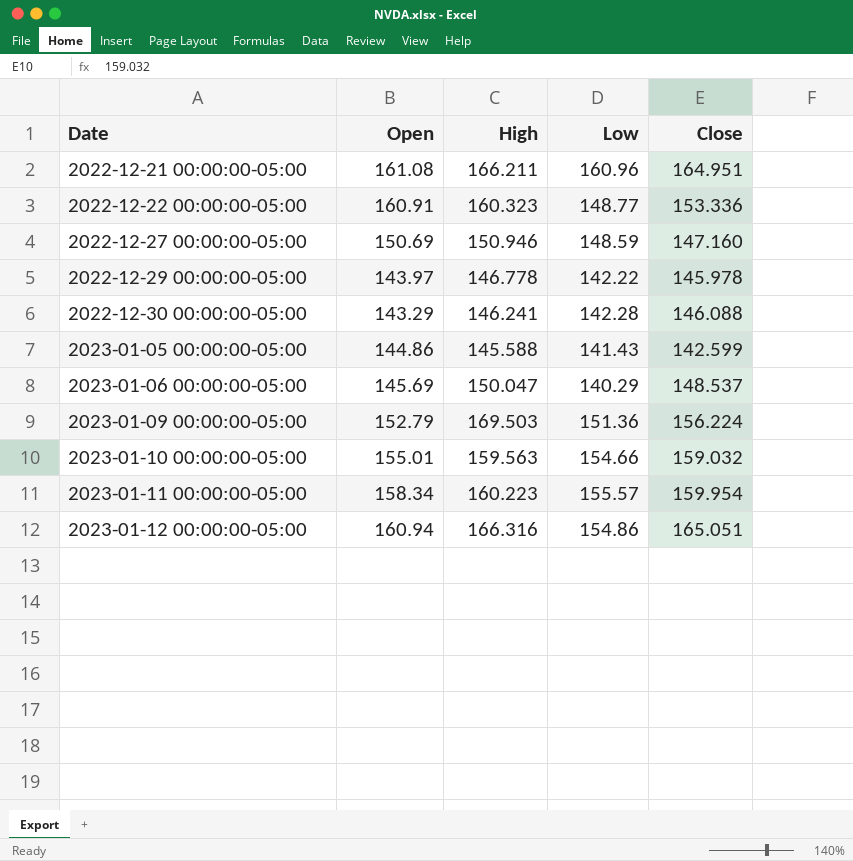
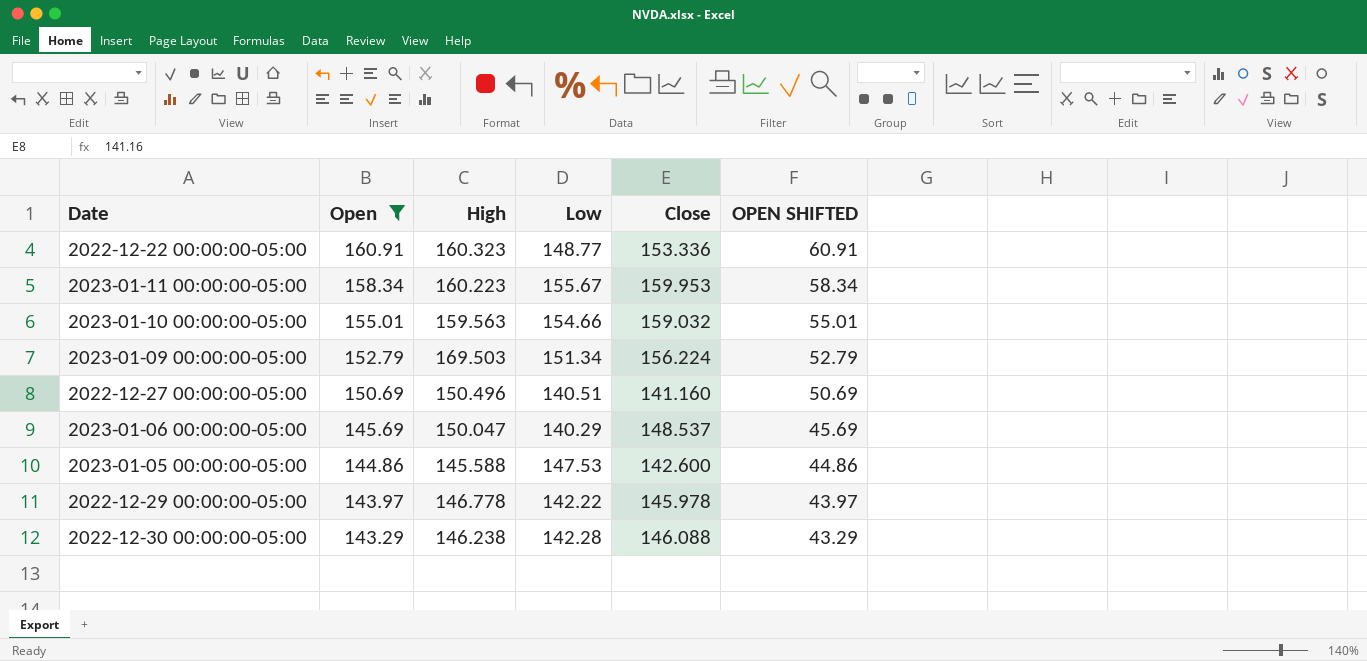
filter: none -> Open <= 160.91
row order: Date ascending -> Open descending
column OPEN SHIFTED | formula: none -> [Open] - 100
2023-01-11 00:00:00-05:00 | Low: 155.57 -> 155.67
2023-01-11 00:00:00-05:00 | Close: 159.954 -> 159.953
2023-01-09 00:00:00-05:00 | Low: 151.36 -> 151.34
2022-12-27 00:00:00-05:00 | High: 150.946 -> 150.496
2022-12-27 00:00:00-05:00 | Low: 148.59 -> 140.51
2022-12-27 00:00:00-05:00 | Close: 147.160 -> 141.160
2023-01-05 00:00:00-05:00 | Low: 141.43 -> 147.53
2023-01-05 00:00:00-05:00 | Close: 142.599 -> 142.600
2022-12-30 00:00:00-05:00 | High: 146.241 -> 146.238

